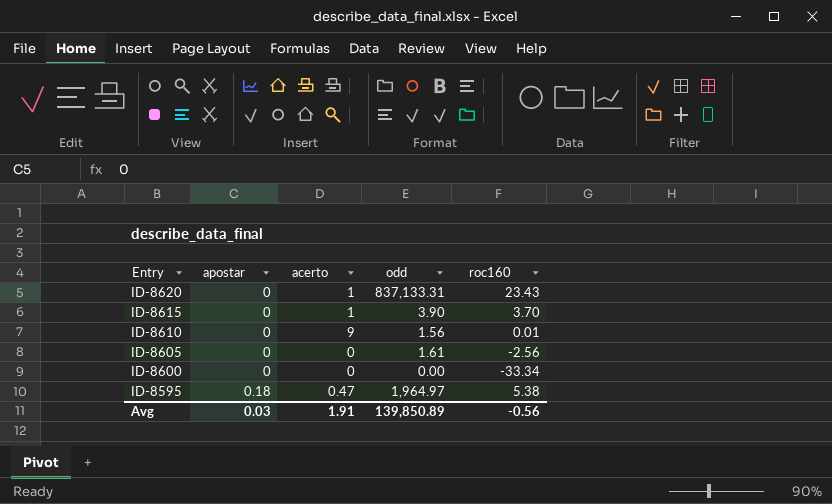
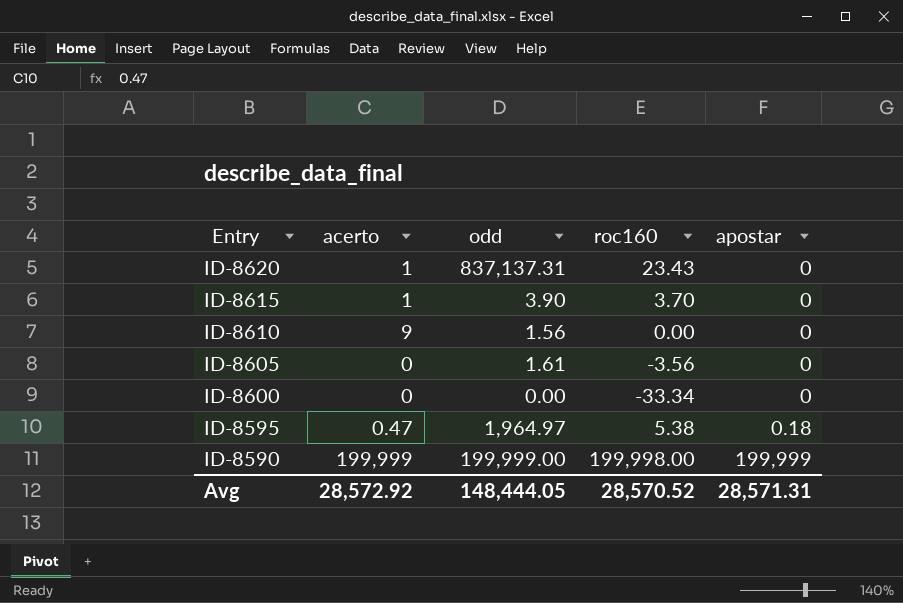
column apostar | position: 2 -> 5
ID-8620 | odd: 837,133.31 -> 837,137.31
ID-8610 | roc160: 0.01 -> 0.00
ID-8605 | roc160: -2.56 -> -3.56
row ID-8590: none -> 199,999 | 199,999.00 | 199,998.00 | 199,999
Avg | acerto: 1.91 -> 28,572.92
Avg | odd: 139,850.89 -> 148,444.05
Avg | roc160: -0.56 -> 28,570.52
Avg | apostar: 0.03 -> 28,571.31

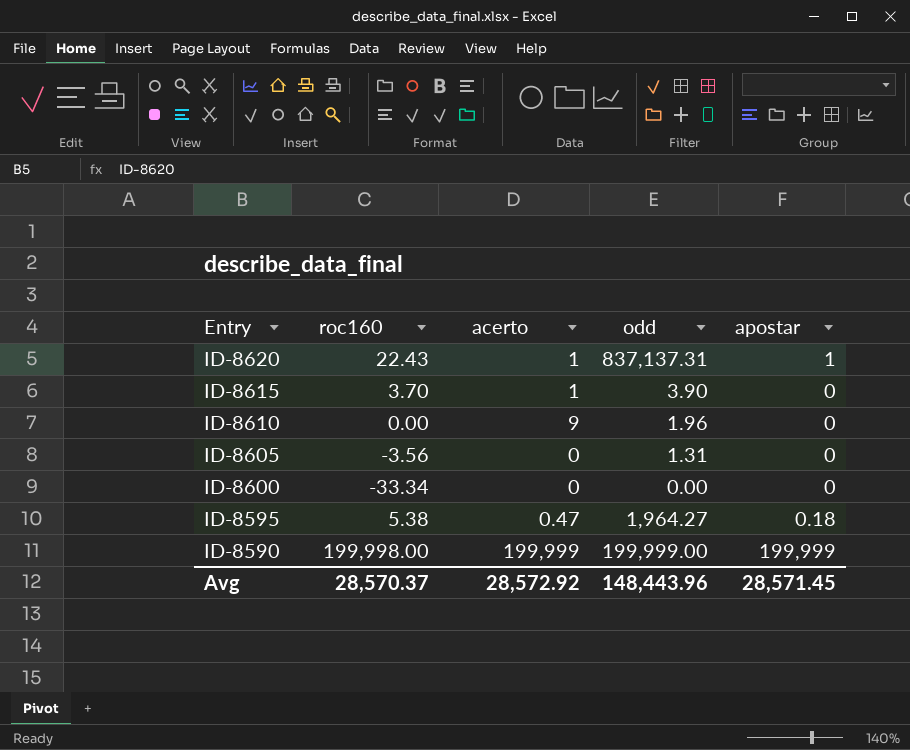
column roc160 | position: 4 -> 2
ID-8620 | roc160: 23.43 -> 22.43
ID-8620 | apostar: 0 -> 1
ID-8610 | odd: 1.56 -> 1.96
ID-8605 | odd: 1.61 -> 1.31
ID-8595 | odd: 1,964.97 -> 1,964.27
Avg | roc160: 28,570.52 -> 28,570.37
Avg | odd: 148,444.05 -> 148,443.96
Avg | apostar: 28,571.31 -> 28,571.45

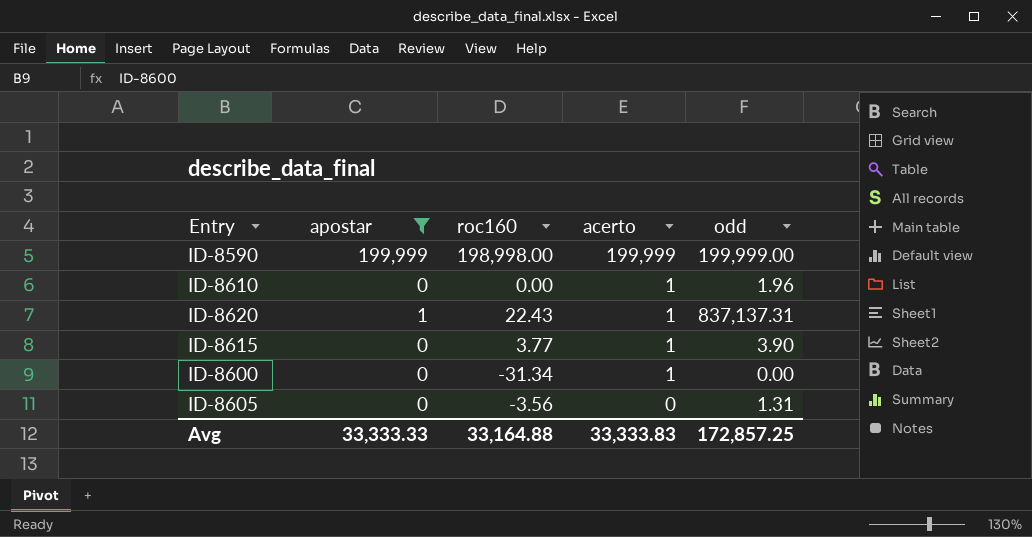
filter: none -> apostar != 0.18
row order: Entry descending -> acerto descending
column apostar | position: 5 -> 2
ID-8590 | roc160: 199,998.00 -> 198,998.00
ID-8610 | acerto: 9 -> 1
ID-8615 | roc160: 3.70 -> 3.77
ID-8600 | roc160: -33.34 -> -31.34
ID-8600 | acerto: 0 -> 1
Avg | apostar: 28,571.45 -> 33,333.33
Avg | roc160: 28,570.37 -> 33,164.88
Avg | acerto: 28,572.92 -> 33,333.83
Avg | odd: 148,443.96 -> 172,857.25

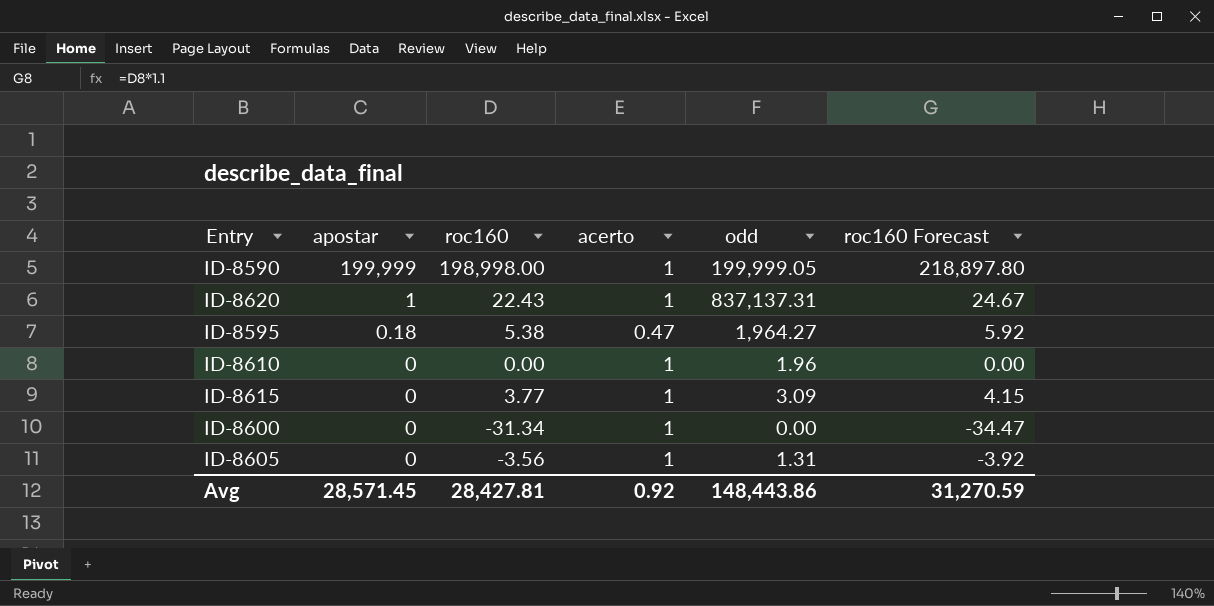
filter: apostar != 0.18 -> none
row order: acerto descending -> apostar descending
column roc160 Forecast | formula: none -> [roc160] * 1.1
ID-8590 | acerto: 199,999 -> 1
ID-8590 | odd: 199,999.00 -> 199,999.05
ID-8615 | odd: 3.90 -> 3.09
ID-8605 | acerto: 0 -> 1
Avg | apostar: 33,333.33 -> 28,571.45
Avg | roc160: 33,164.88 -> 28,427.81
Avg | acerto: 33,333.83 -> 0.92
Avg | odd: 172,857.25 -> 148,443.86

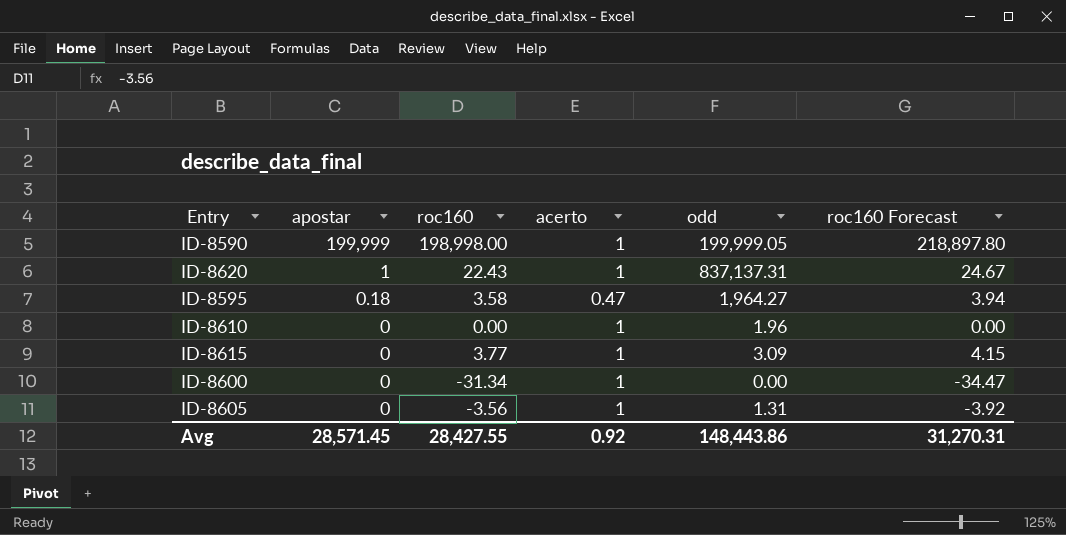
ID-8595 | roc160: 5.38 -> 3.58
ID-8595 | roc160 Forecast: 5.92 -> 3.94
Avg | roc160: 28,427.81 -> 28,427.55
Avg | roc160 Forecast: 31,270.59 -> 31,270.31

